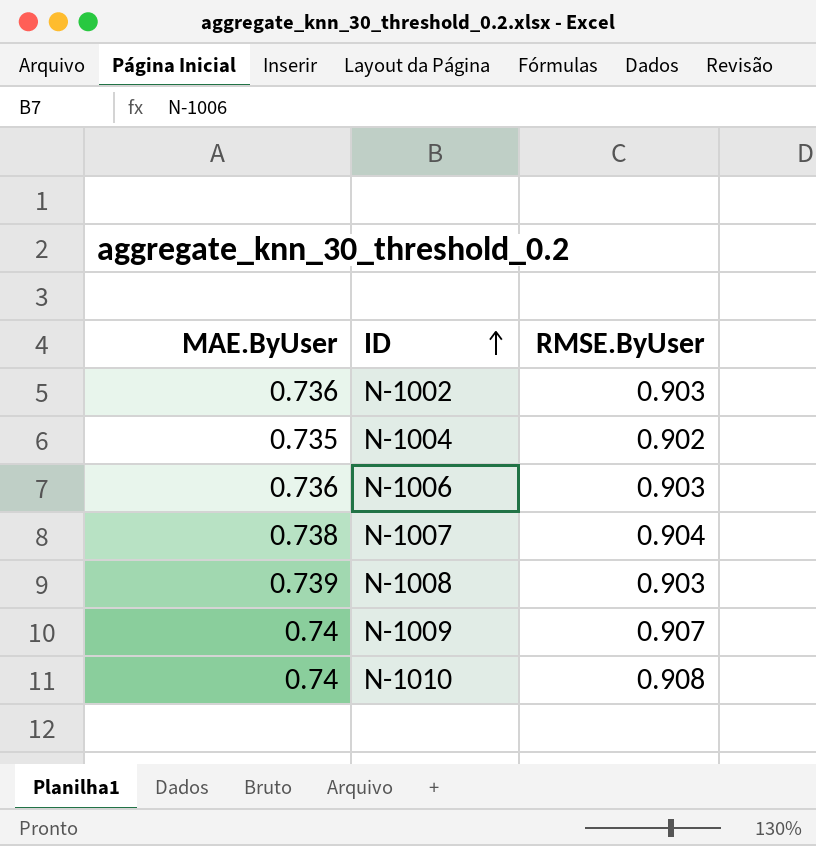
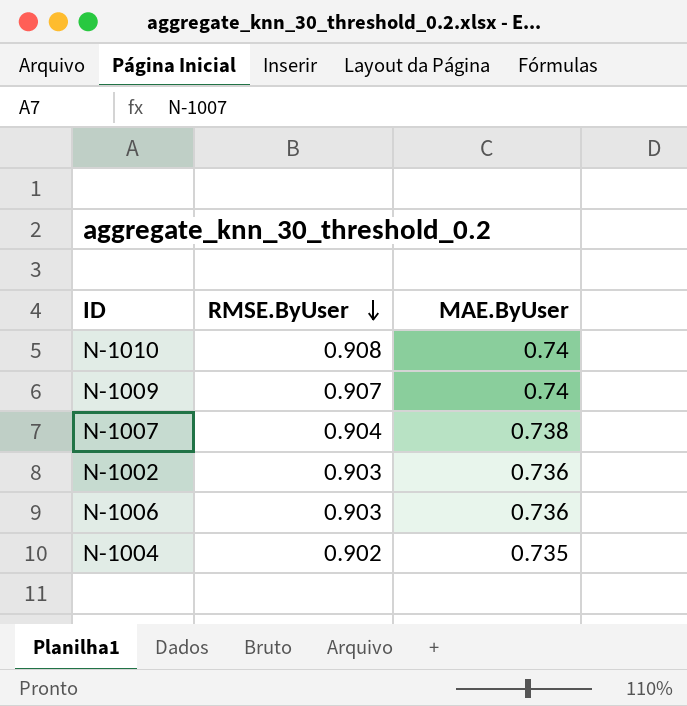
row order: ID ascending -> RMSE.ByUser descending
column MAE.ByUser | position: 1 -> 3
row N-1008: 0.739 | 0.903 -> none

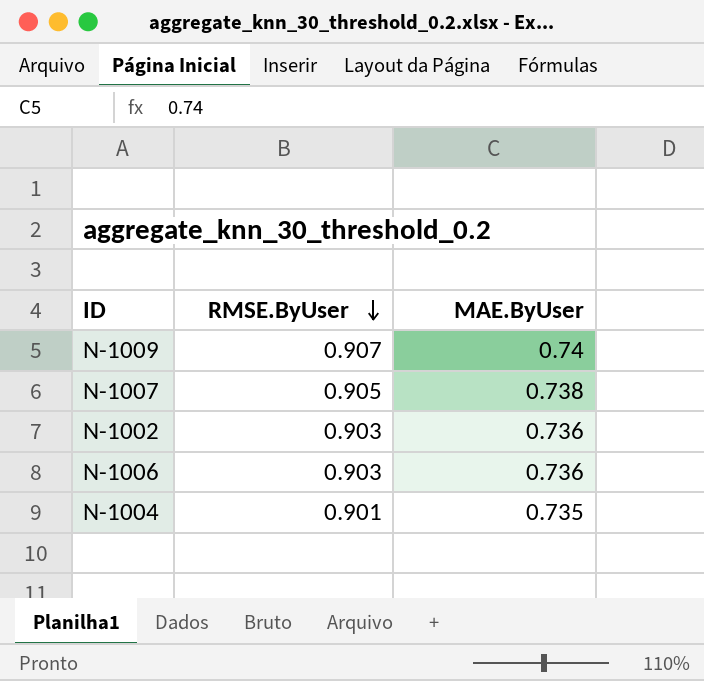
row N-1010: 0.908 | 0.74 -> none
N-1007 | RMSE.ByUser: 0.904 -> 0.905
N-1004 | RMSE.ByUser: 0.902 -> 0.901

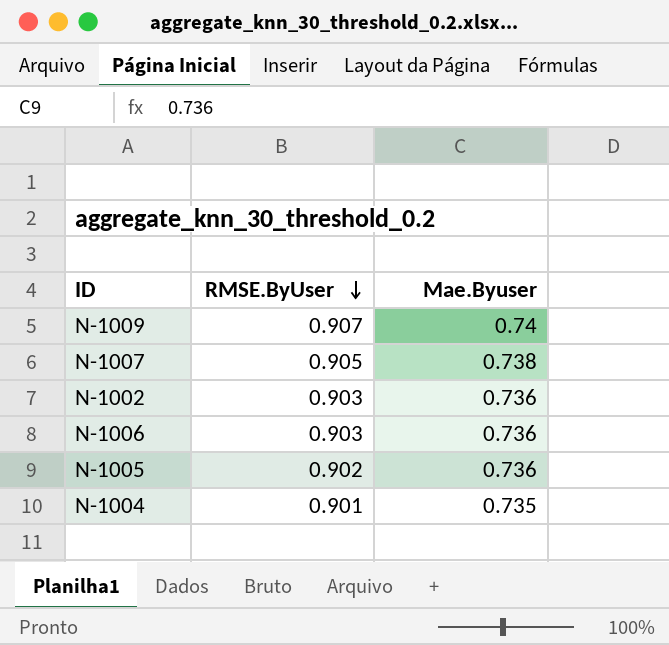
column name: MAE.ByUser -> Mae.Byuser
row N-1005: none -> 0.902 | 0.736

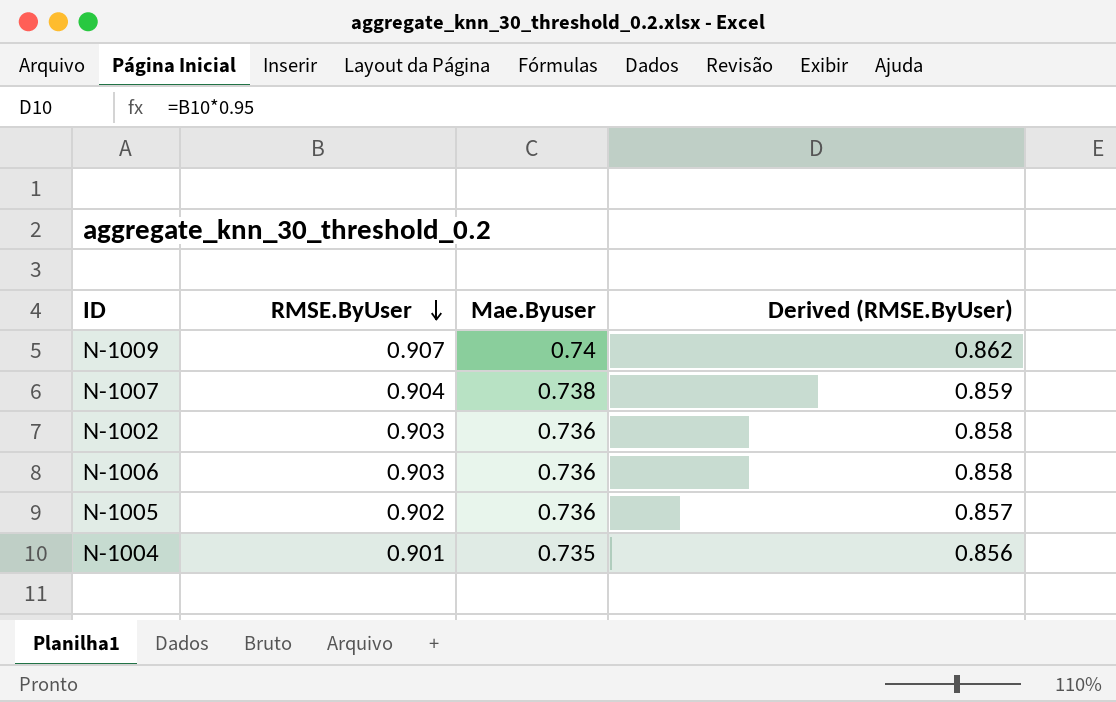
column Derived (RMSE.ByUser) | formula: none -> [RMSE.ByUser] * 0.95
N-1007 | RMSE.ByUser: 0.905 -> 0.904

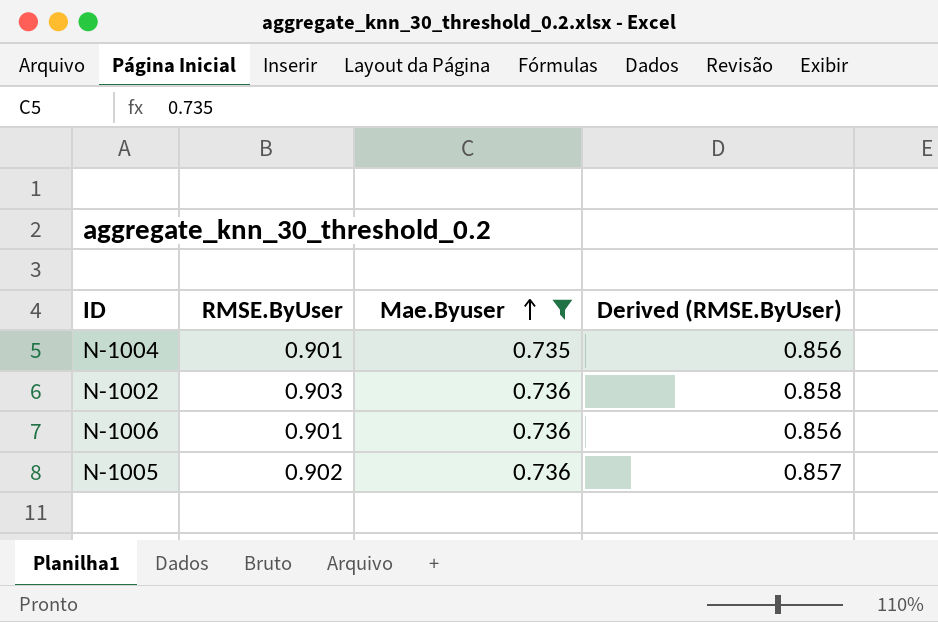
filter: none -> Mae.Byuser <= 0.736
row order: RMSE.ByUser descending -> Mae.Byuser ascending
N-1006 | RMSE.ByUser: 0.903 -> 0.901
N-1006 | Derived (RMSE.ByUser): 0.858 -> 0.856

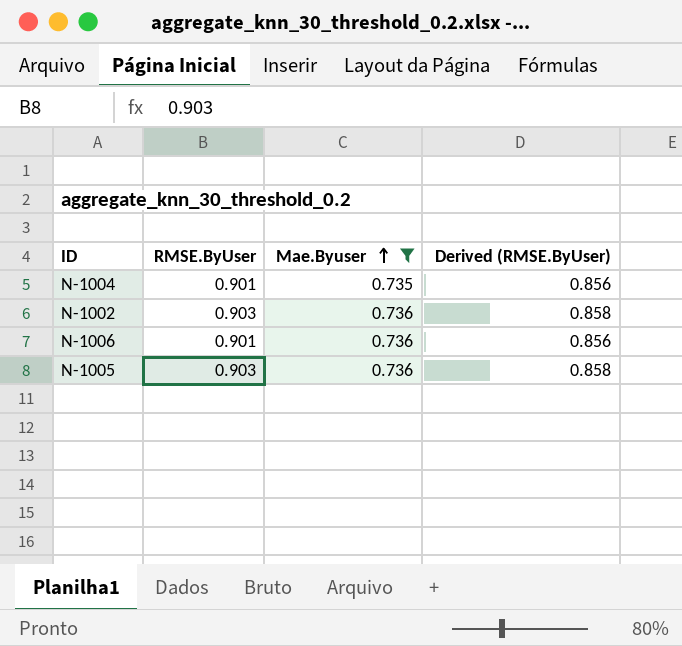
N-1005 | RMSE.ByUser: 0.902 -> 0.903
N-1005 | Derived (RMSE.ByUser): 0.857 -> 0.858

